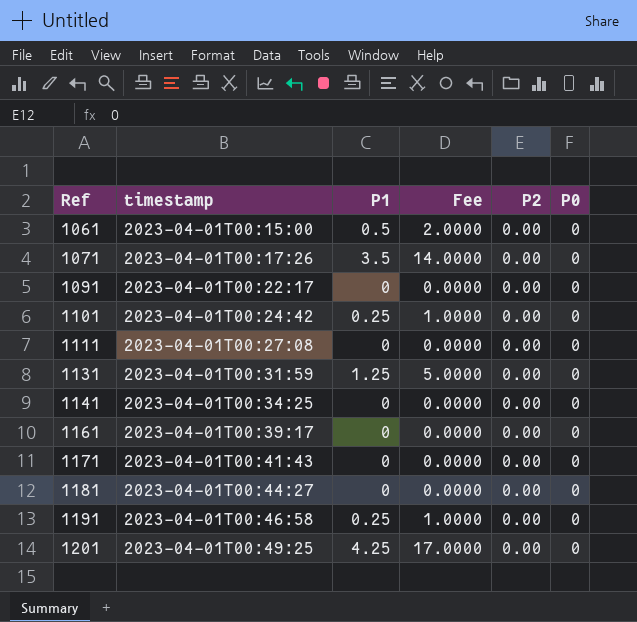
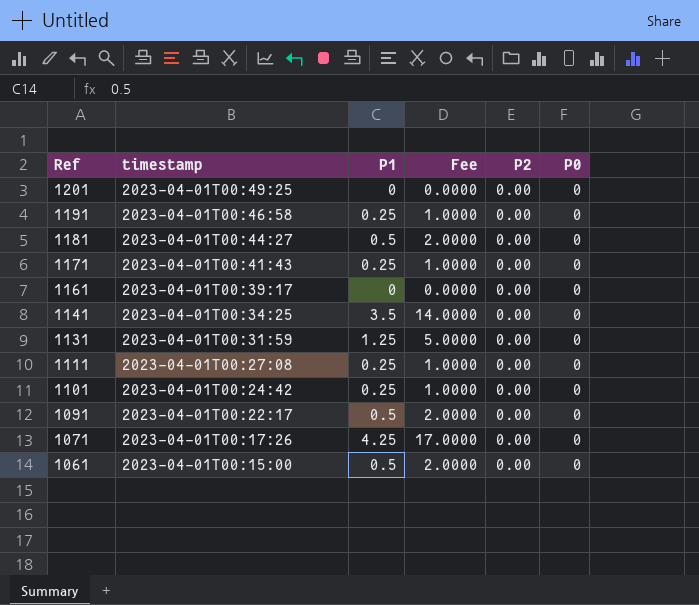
row order: Ref ascending -> Ref descending
1201 | P1: 4.25 -> 0
1201 | Fee: 17.0000 -> 0.0000
1181 | P1: 0 -> 0.5
1181 | Fee: 0.0000 -> 2.0000
1171 | P1: 0 -> 0.25
1171 | Fee: 0.0000 -> 1.0000
1141 | P1: 0 -> 3.5
1141 | Fee: 0.0000 -> 14.0000
1111 | P1: 0 -> 0.25
1111 | Fee: 0.0000 -> 1.0000
1091 | P1: 0 -> 0.5
1091 | Fee: 0.0000 -> 2.0000
1071 | P1: 3.5 -> 4.25
1071 | Fee: 14.0000 -> 17.0000

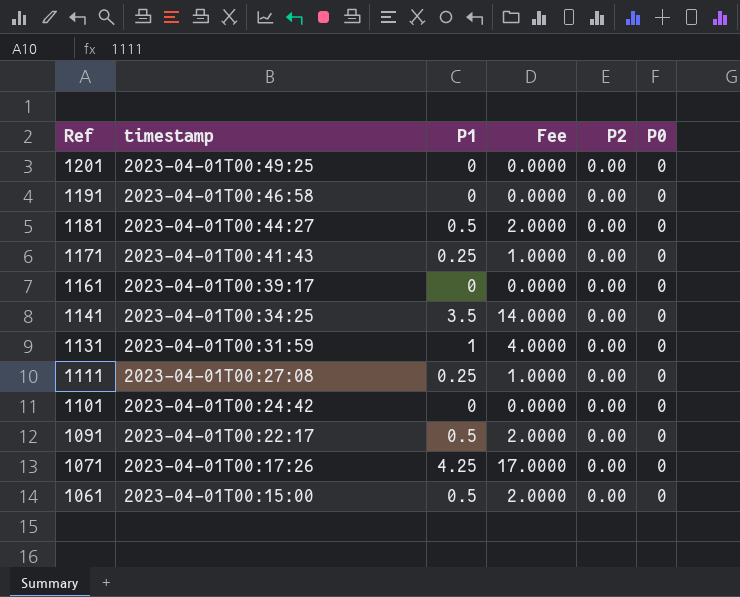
1191 | P1: 0.25 -> 0
1191 | Fee: 1.0000 -> 0.0000
1131 | P1: 1.25 -> 1
1131 | Fee: 5.0000 -> 4.0000
1101 | P1: 0.25 -> 0
1101 | Fee: 1.0000 -> 0.0000

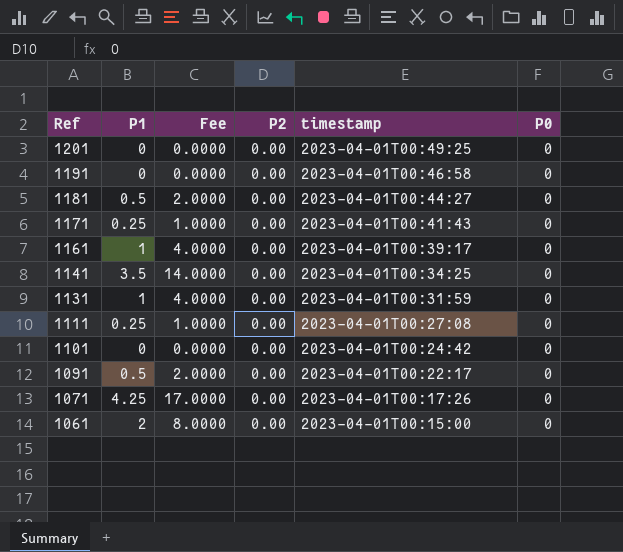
column timestamp | position: 2 -> 5
1161 | P1: 0 -> 1
1161 | Fee: 0.0000 -> 4.0000
1061 | P1: 0.5 -> 2
1061 | Fee: 2.0000 -> 8.0000

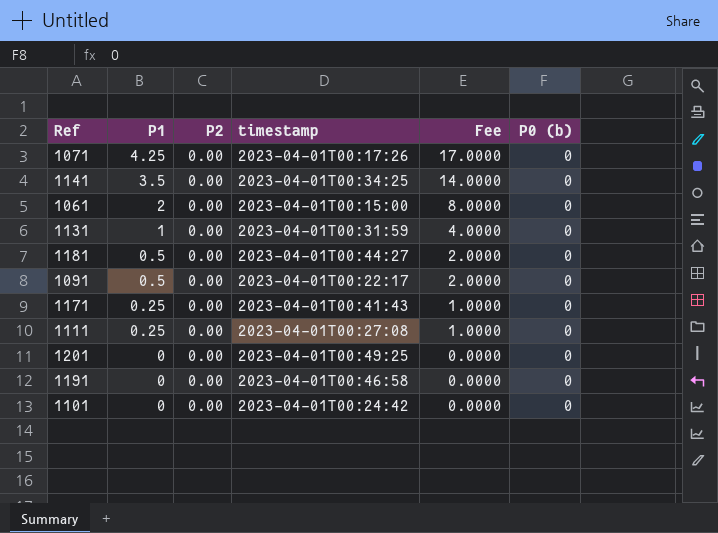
row order: Ref descending -> P1 descending
column Fee | position: 3 -> 5
column name: P0 -> P0 (b)
row 1161: 1 | 4.0000 | 0.00 | 2023-04-01T00:39:17 | 0 -> none

